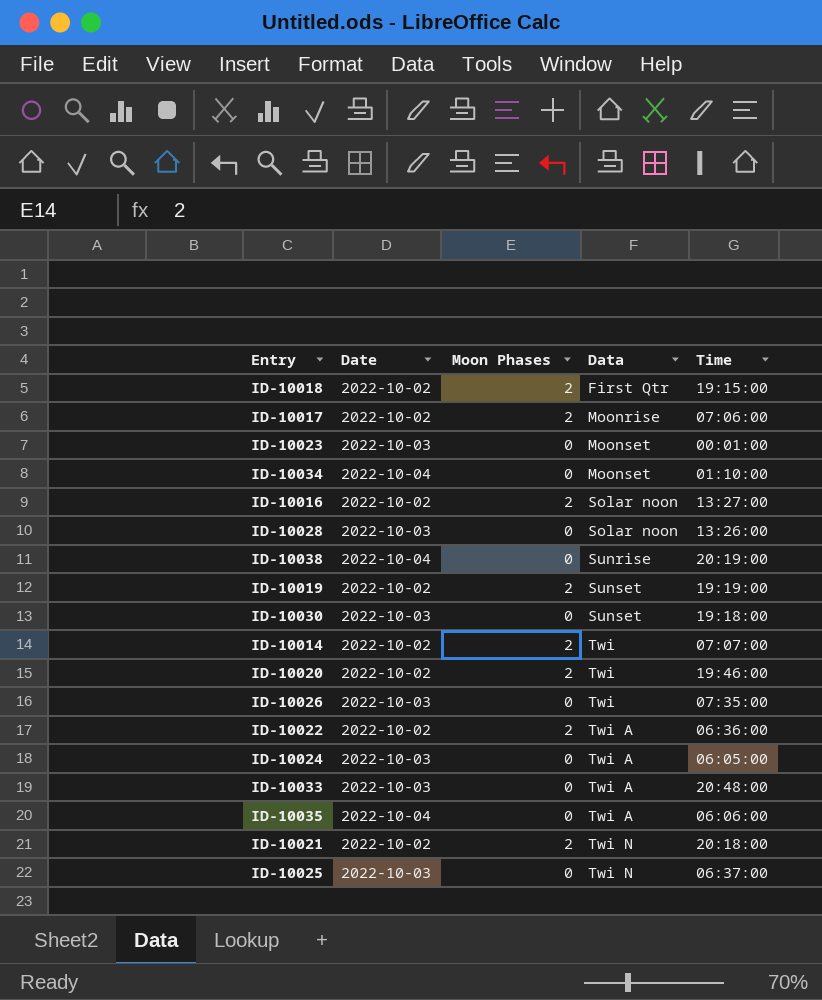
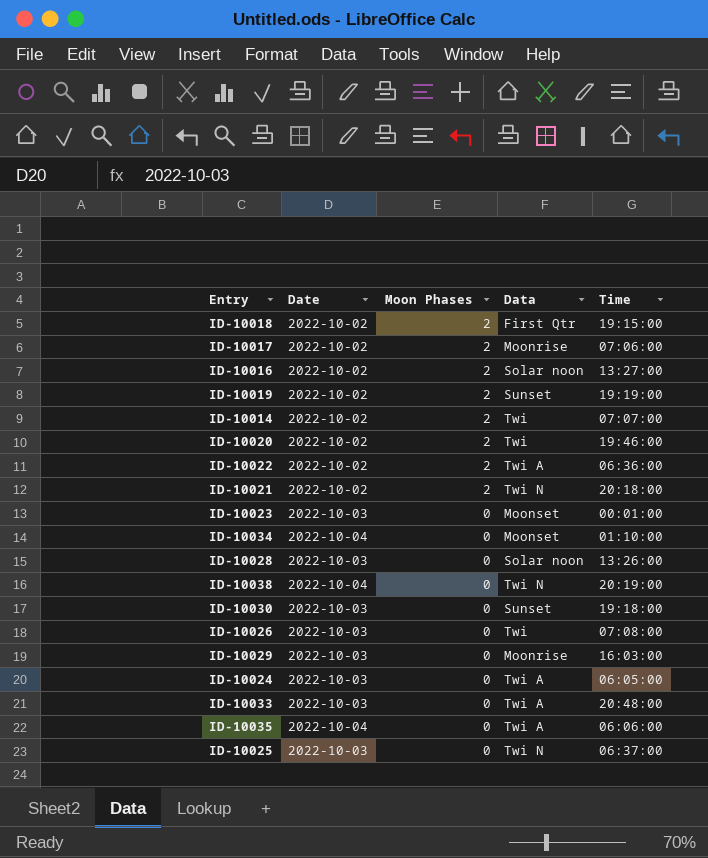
row order: Data ascending -> Moon Phases descending
ID-10038 | Data: Sunrise -> Twi N
ID-10026 | Time: 07:35:00 -> 07:08:00
row ID-10029: none -> 2022-10-03 | 0 | Moonrise | 16:03:00

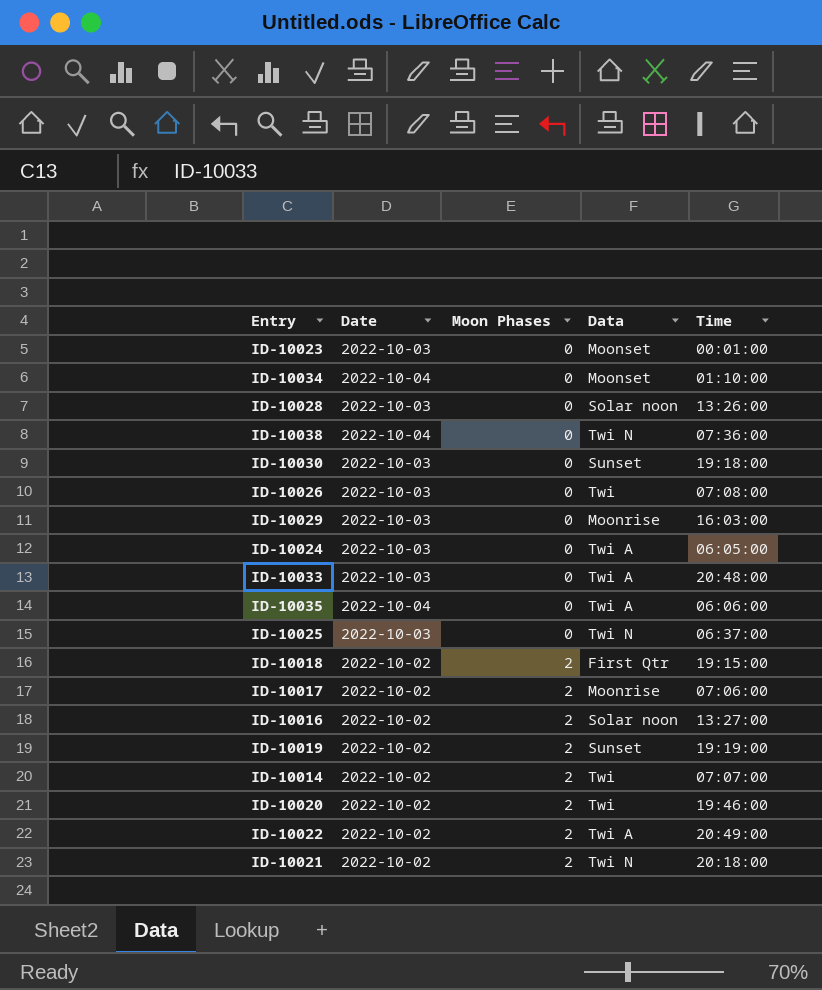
row order: Moon Phases descending -> Moon Phases ascending
ID-10038 | Time: 20:19:00 -> 07:36:00
ID-10022 | Time: 06:36:00 -> 20:49:00

